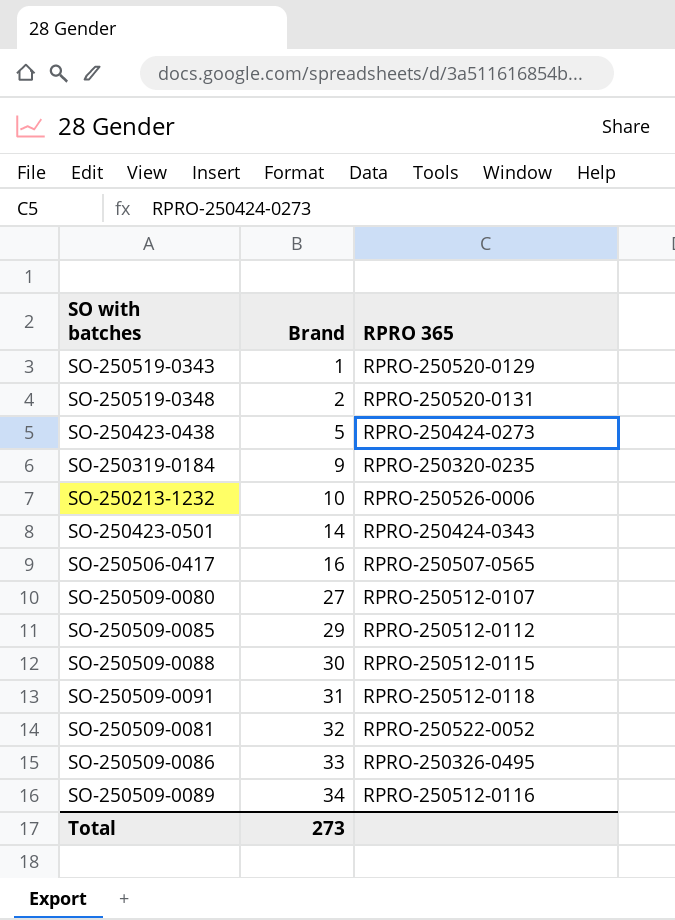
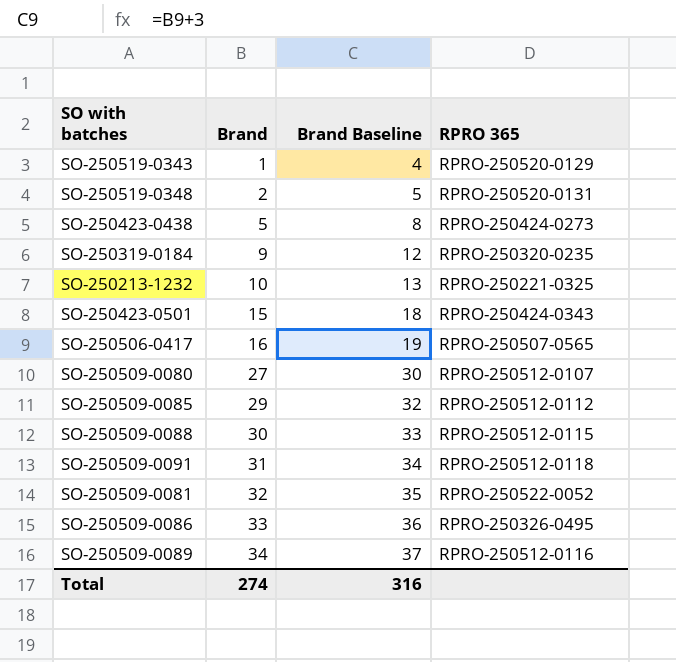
column Brand Baseline | formula: none -> [Brand] + 3
SO-250213-1232 | RPRO 365: RPRO-250526-0006 -> RPRO-250221-0325
SO-250423-0501 | Brand: 14 -> 15
Total | Brand: 273 -> 274

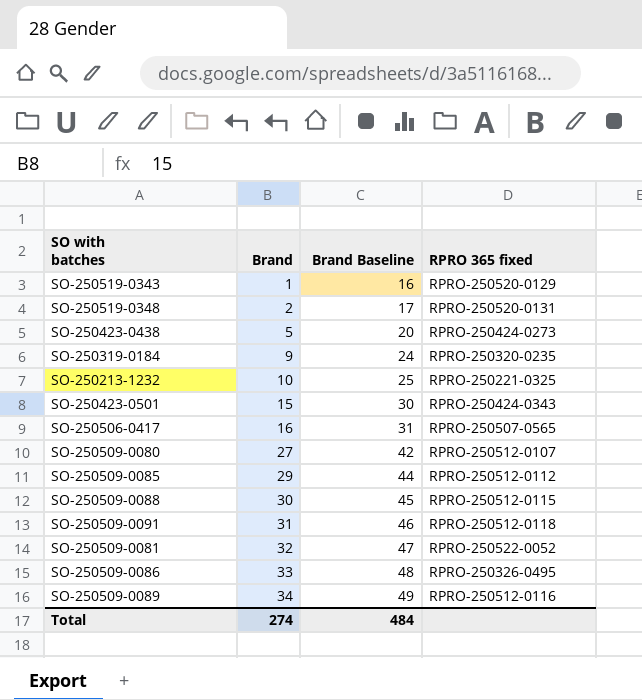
column Brand Baseline | formula: [Brand] + 3 -> [Brand] + 15
column name: RPRO 365 -> RPRO 365 fixed
Total | Brand Baseline: 316 -> 484

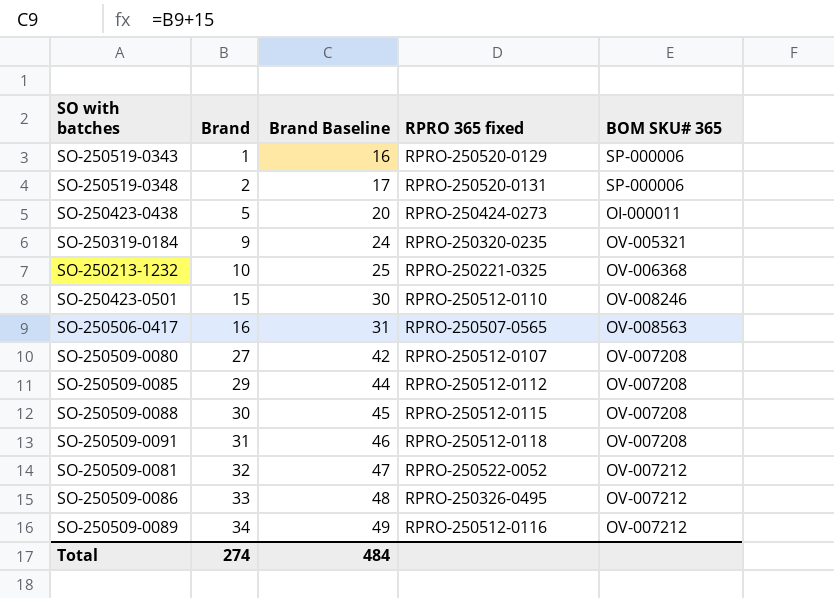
column BOM SKU# 365 | position: none -> 5
SO-250423-0501 | RPRO 365 fixed: RPRO-250424-0343 -> RPRO-250512-0110

